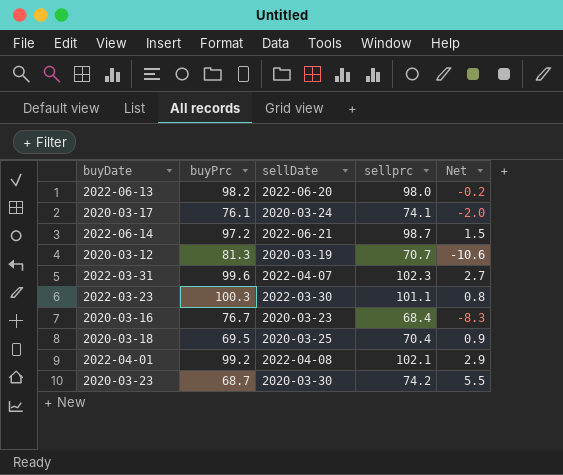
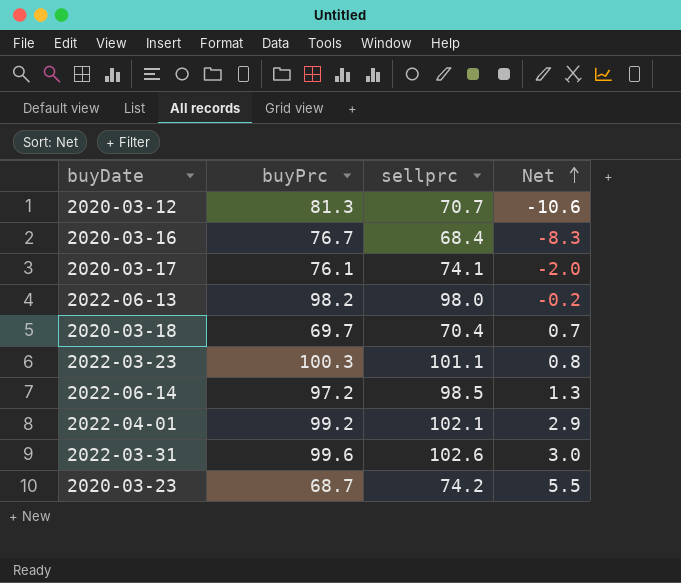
row order: none -> Net ascending
column sellDate | position: 3 -> none
2020-03-18 | buyPrc: 69.5 -> 69.7
2020-03-18 | Net: 0.9 -> 0.7
2022-06-14 | sellprc: 98.7 -> 98.5
2022-06-14 | Net: 1.5 -> 1.3
2022-03-31 | sellprc: 102.3 -> 102.6
2022-03-31 | Net: 2.7 -> 3.0

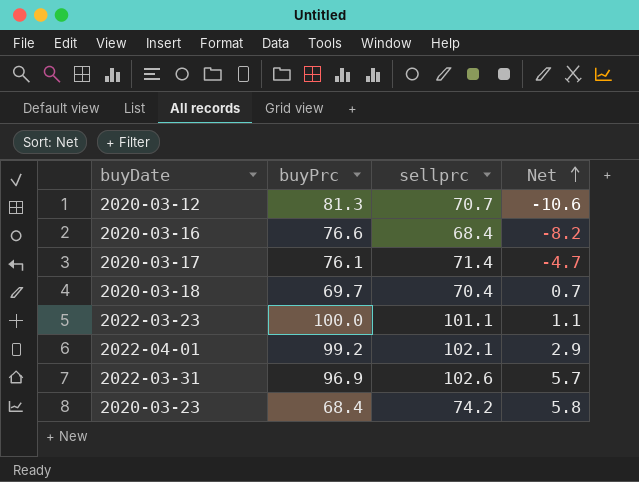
row 2022-06-13: 98.2 | 98.0 | -0.2 -> none
row 2022-06-14: 97.2 | 98.5 | 1.3 -> none
2020-03-16 | buyPrc: 76.7 -> 76.6
2020-03-16 | Net: -8.3 -> -8.2
2020-03-17 | sellprc: 74.1 -> 71.4
2020-03-17 | Net: -2.0 -> -4.7
2022-03-23 | buyPrc: 100.3 -> 100.0
2022-03-23 | Net: 0.8 -> 1.1
2022-03-31 | buyPrc: 99.6 -> 96.9
2022-03-31 | Net: 3.0 -> 5.7
2020-03-23 | buyPrc: 68.7 -> 68.4
2020-03-23 | Net: 5.5 -> 5.8

